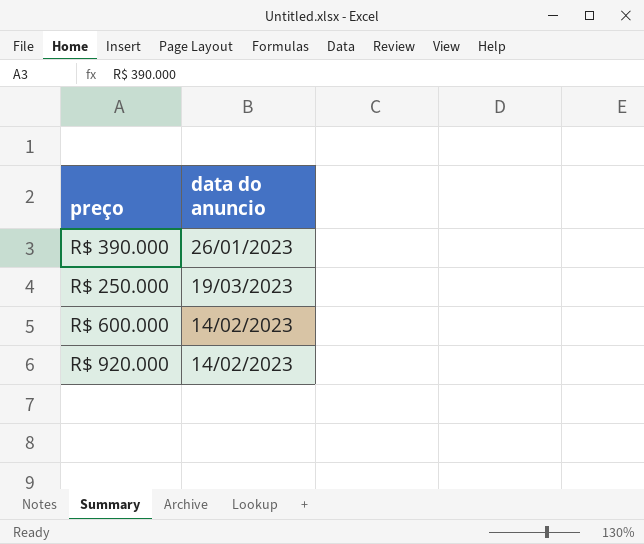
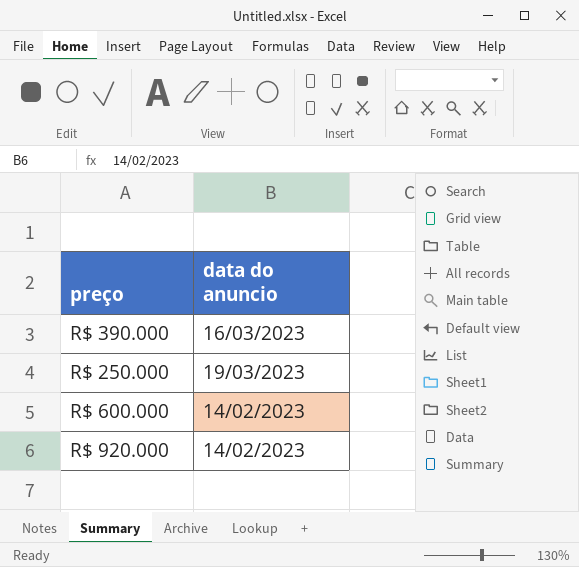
R$ 390.000 | data do anuncio: 26/01/2023 -> 16/03/2023

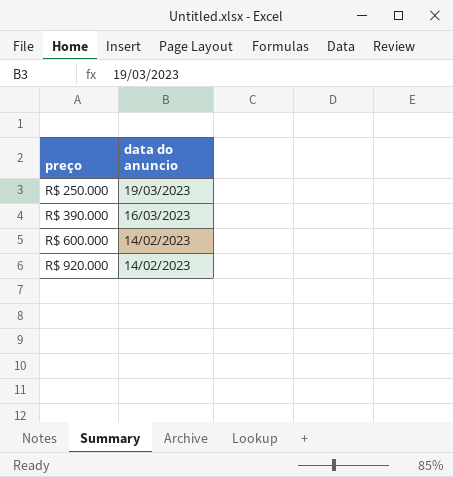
row order: none -> preço ascending

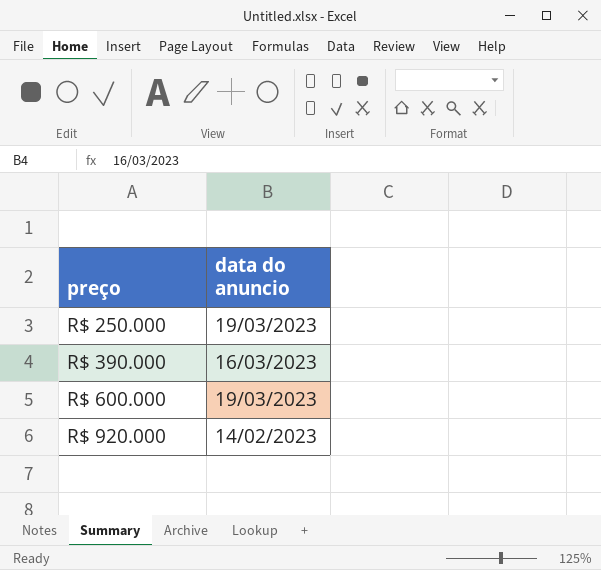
R$ 600.000 | data do anuncio: 14/02/2023 -> 19/03/2023

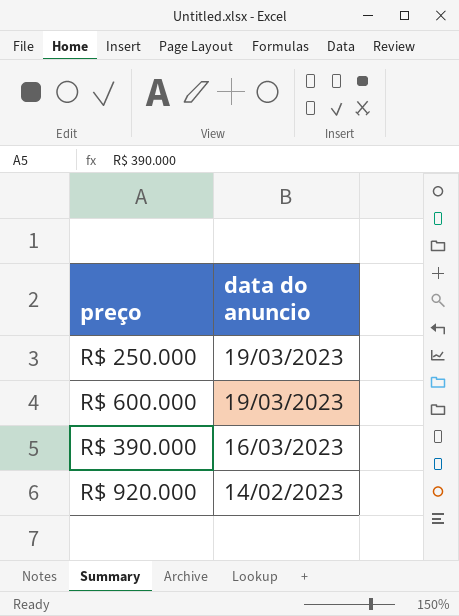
row order: preço ascending -> data do anuncio descending

